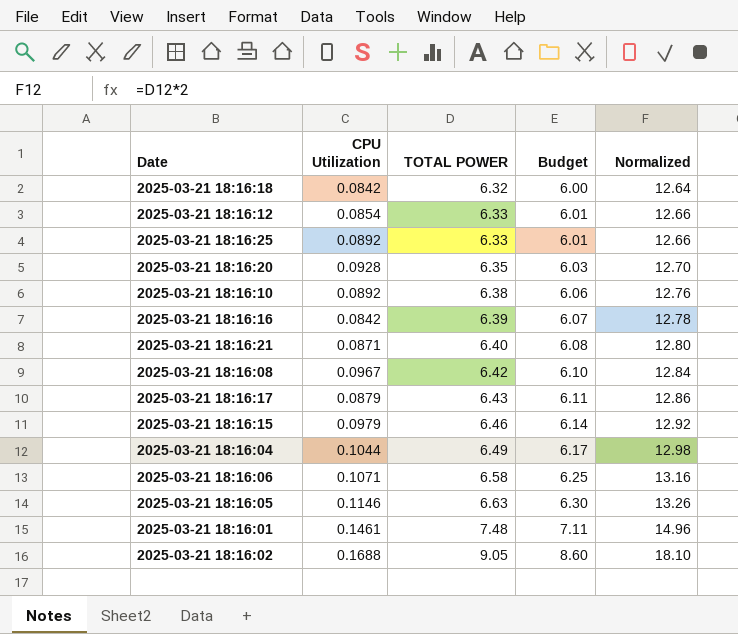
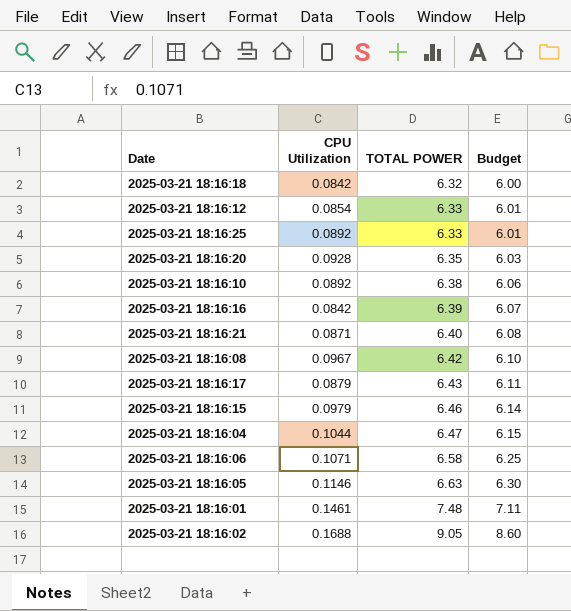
column Normalized | formula: [TOTAL POWER] * 2 -> none
2025-03-21 18:16:04 | TOTAL POWER: 6.49 -> 6.47
2025-03-21 18:16:04 | Budget: 6.17 -> 6.15

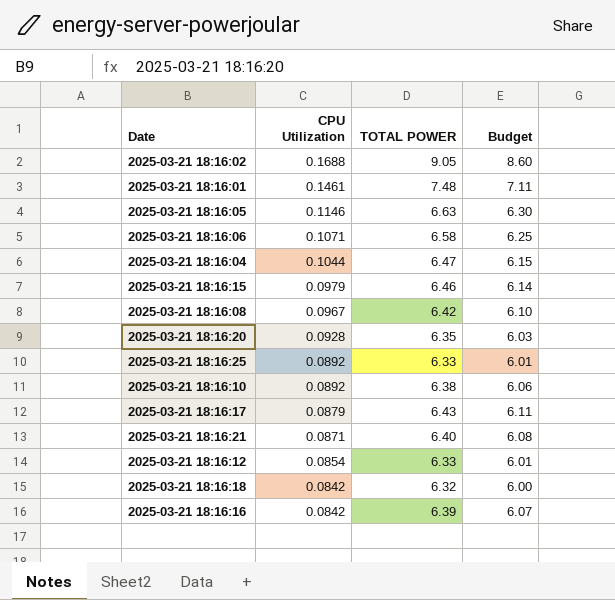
row order: TOTAL POWER ascending -> CPU Utilization descending

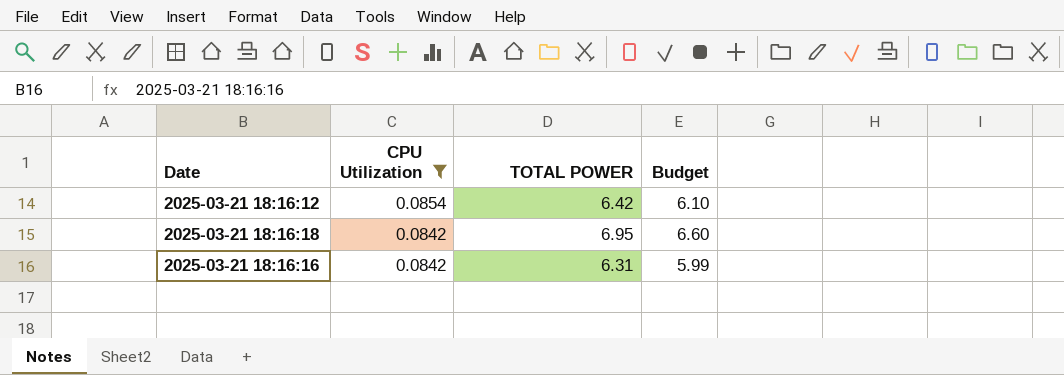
filter: none -> CPU Utilization <= 0.0854
2025-03-21 18:16:12 | TOTAL POWER: 6.33 -> 6.42
2025-03-21 18:16:12 | Budget: 6.01 -> 6.10
2025-03-21 18:16:18 | TOTAL POWER: 6.32 -> 6.95
2025-03-21 18:16:18 | Budget: 6.00 -> 6.60
2025-03-21 18:16:16 | TOTAL POWER: 6.39 -> 6.31
2025-03-21 18:16:16 | Budget: 6.07 -> 5.99

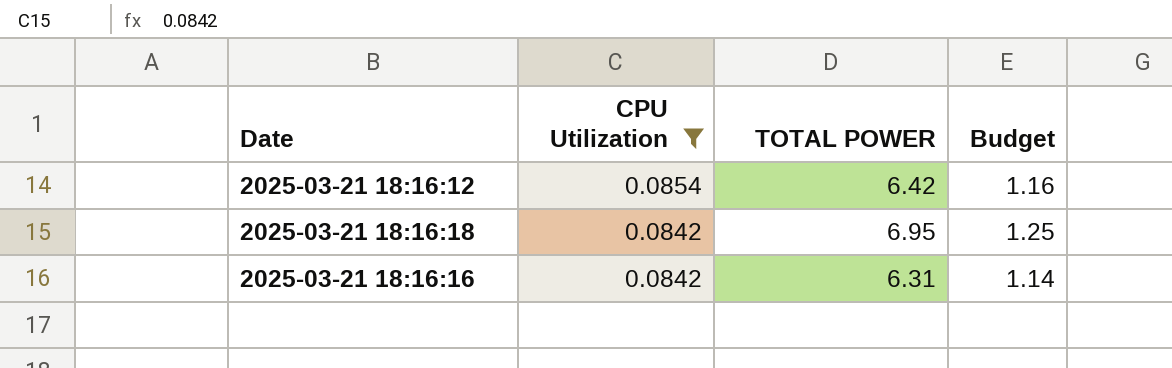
column Budget | formula: [TOTAL POWER] * 0.95 -> [TOTAL POWER] * 0.18

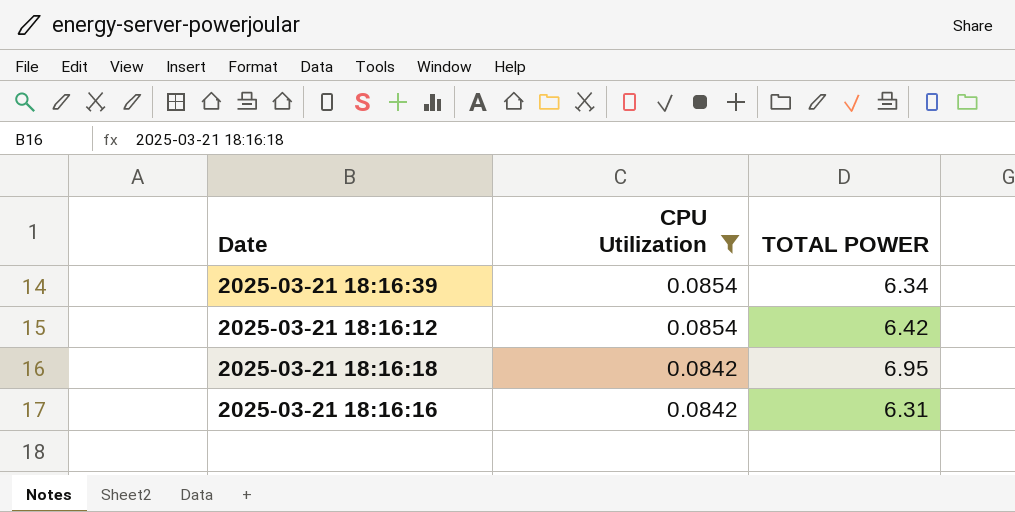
column Budget | formula: [TOTAL POWER] * 0.18 -> none
row 2025-03-21 18:16:39: none -> 0.0854 | 6.34

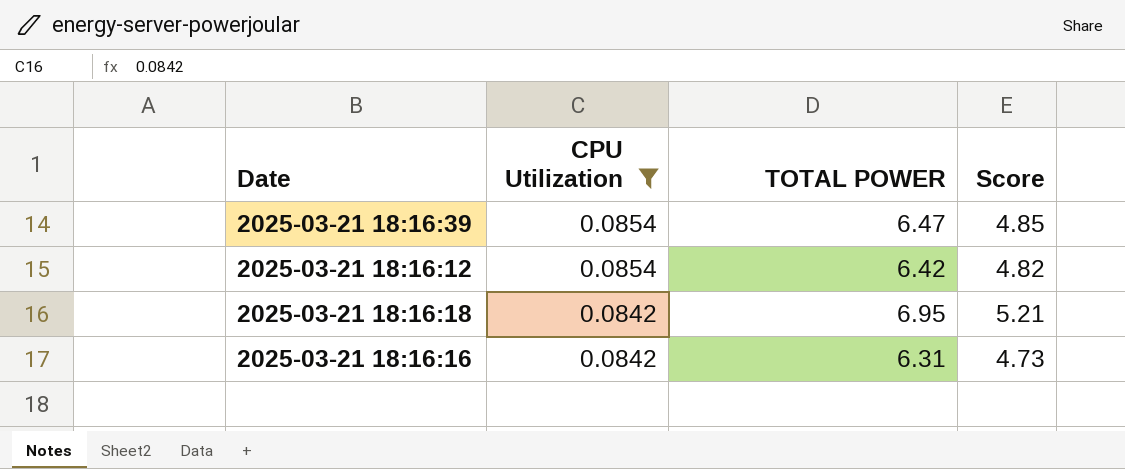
column Score | formula: none -> [TOTAL POWER] * 0.75
2025-03-21 18:16:39 | TOTAL POWER: 6.34 -> 6.47

